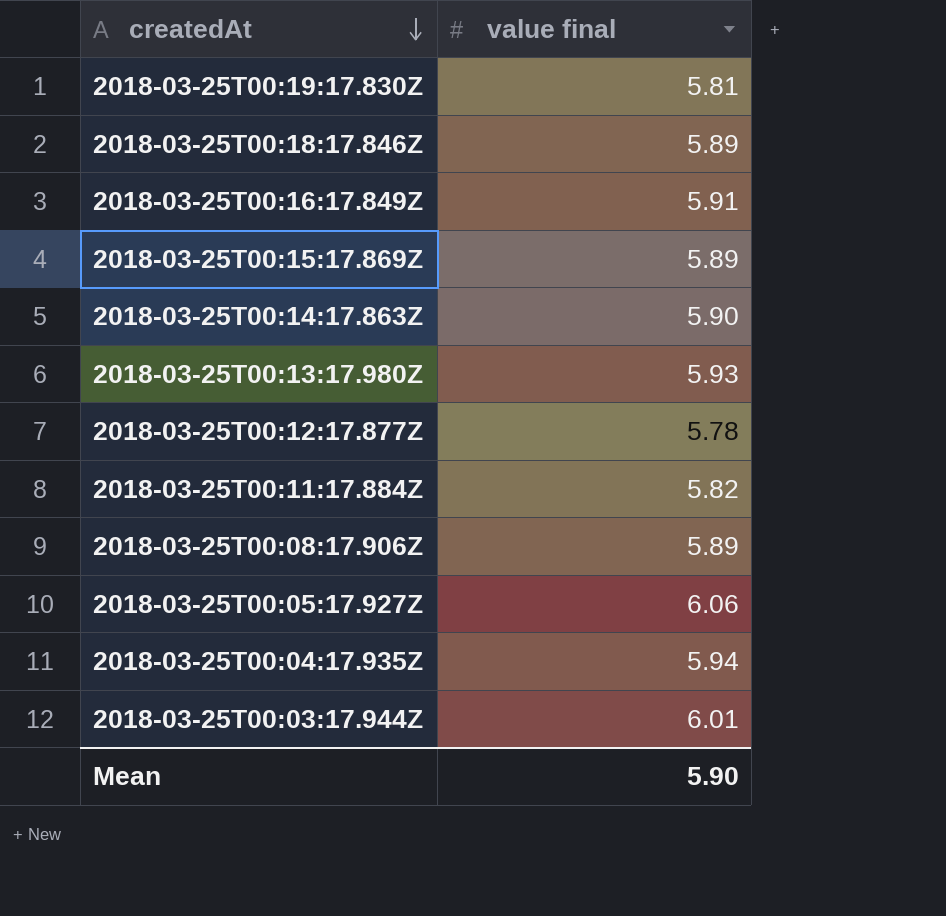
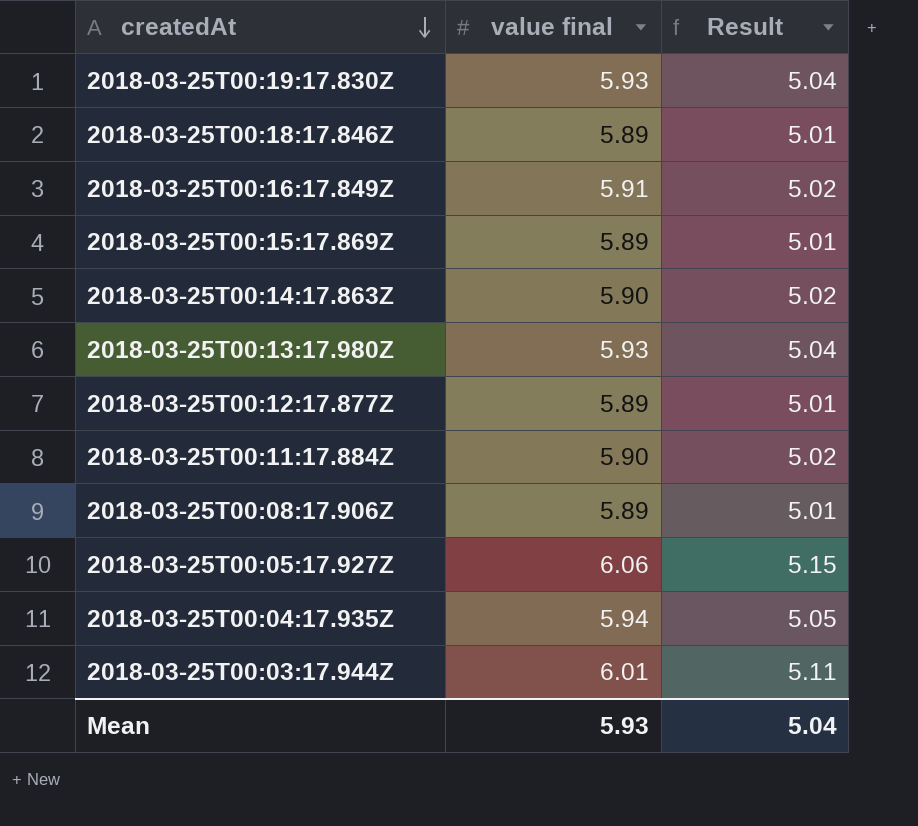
column Result | formula: none -> [value final] * 0.85
2018-03-25T00:19:17.830Z | value final: 5.81 -> 5.93
2018-03-25T00:12:17.877Z | value final: 5.78 -> 5.89
2018-03-25T00:11:17.884Z | value final: 5.82 -> 5.90
Mean | value final: 5.90 -> 5.93

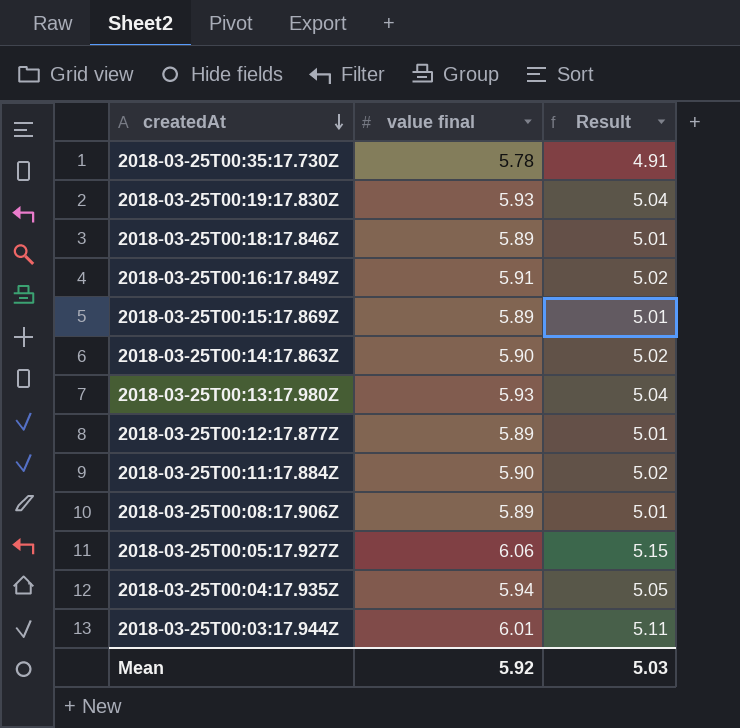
row 2018-03-25T00:35:17.730Z: none -> 5.78 | 4.91
Mean | value final: 5.93 -> 5.92
Mean | Result: 5.04 -> 5.03

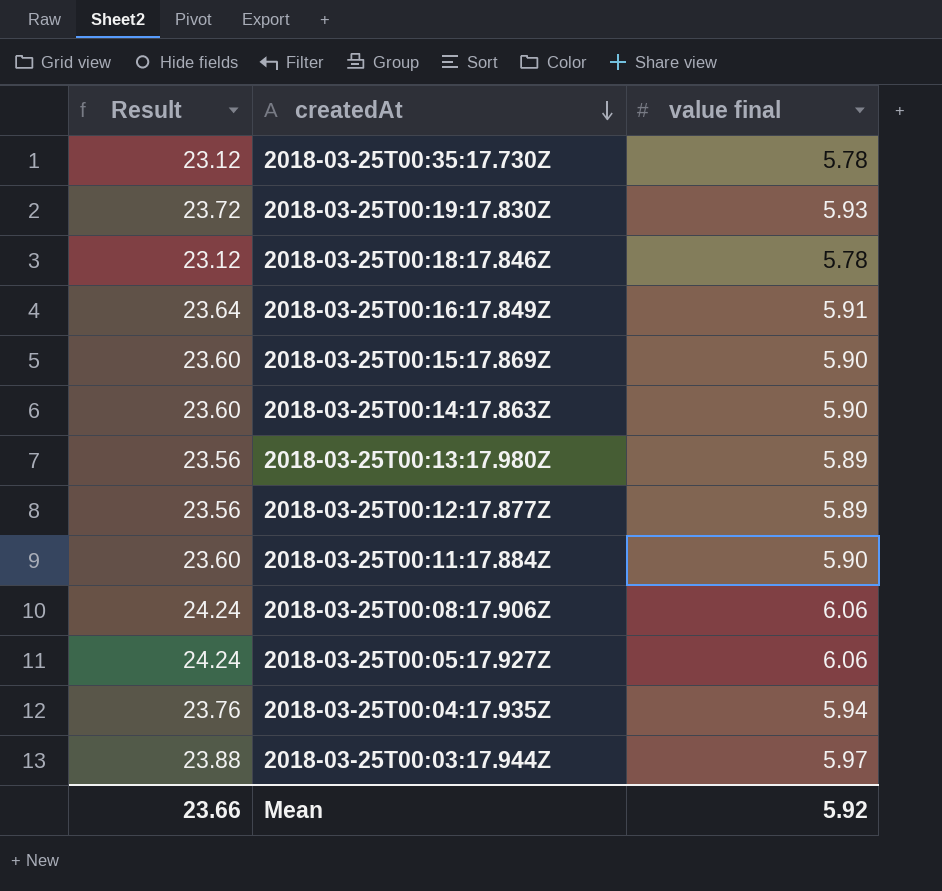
column Result | formula: [value final] * 0.85 -> [value final] * 4
column Result | position: 3 -> 1
2018-03-25T00:18:17.846Z | value final: 5.89 -> 5.78
2018-03-25T00:15:17.869Z | value final: 5.89 -> 5.90
2018-03-25T00:13:17.980Z | value final: 5.93 -> 5.89
2018-03-25T00:08:17.906Z | value final: 5.89 -> 6.06
2018-03-25T00:03:17.944Z | value final: 6.01 -> 5.97
Mean | Result: 5.03 -> 23.66

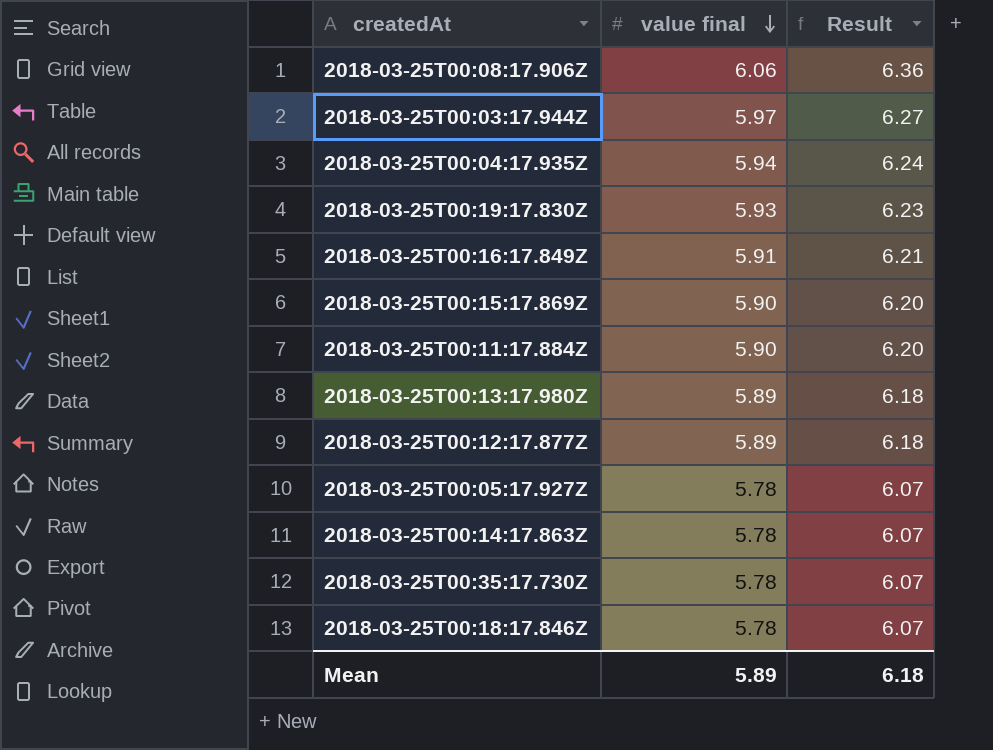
row order: createdAt descending -> value final descending
column Result | formula: [value final] * 4 -> [value final] * 1.05
column Result | position: 1 -> 3
2018-03-25T00:05:17.927Z | value final: 6.06 -> 5.78
2018-03-25T00:14:17.863Z | value final: 5.90 -> 5.78
Mean | value final: 5.92 -> 5.89
Mean | Result: 23.66 -> 6.18

